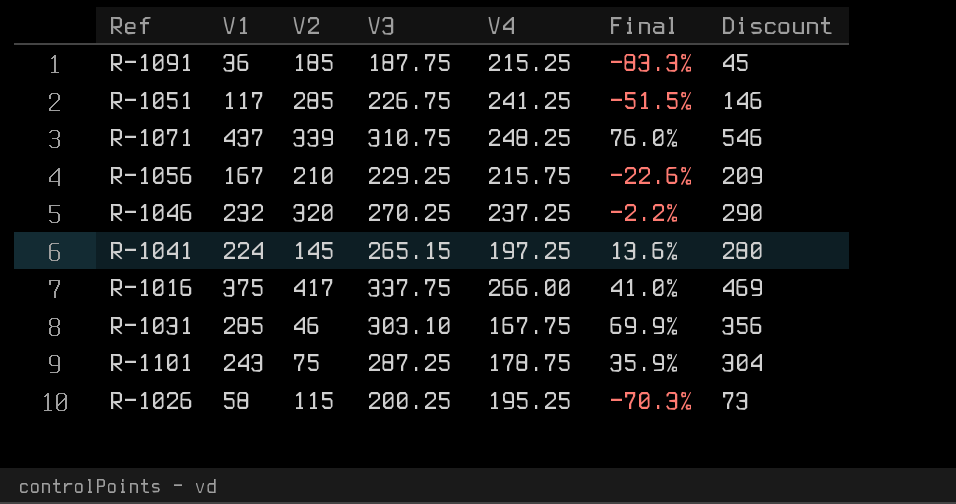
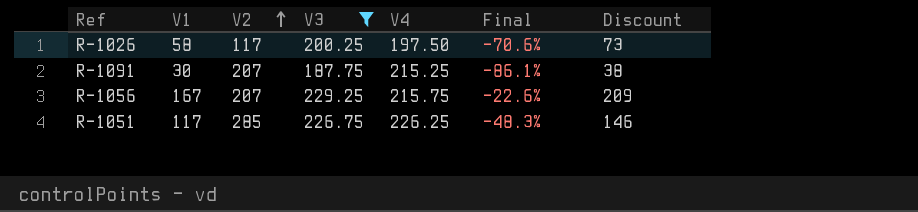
filter: none -> V3 <= 229.25
row order: none -> V2 ascending
R-1026 | V2: 115 -> 117
R-1026 | V4: 195.25 -> 197.50
R-1026 | Final: -70.3% -> -70.6%
R-1091 | V1: 36 -> 30
R-1091 | V2: 185 -> 207
R-1091 | Final: -83.3% -> -86.1%
R-1091 | Discount: 45 -> 38
R-1056 | V2: 210 -> 207
R-1051 | V4: 241.25 -> 226.25
R-1051 | Final: -51.5% -> -48.3%

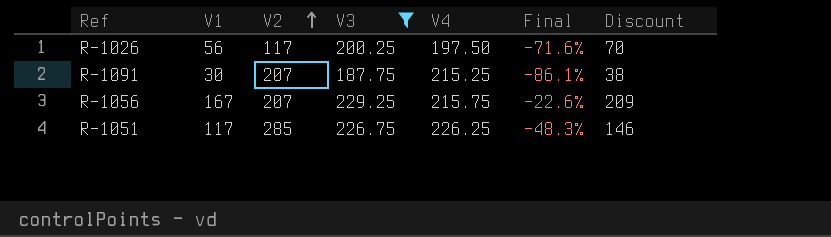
R-1026 | V1: 58 -> 56
R-1026 | Final: -70.6% -> -71.6%
R-1026 | Discount: 73 -> 70

